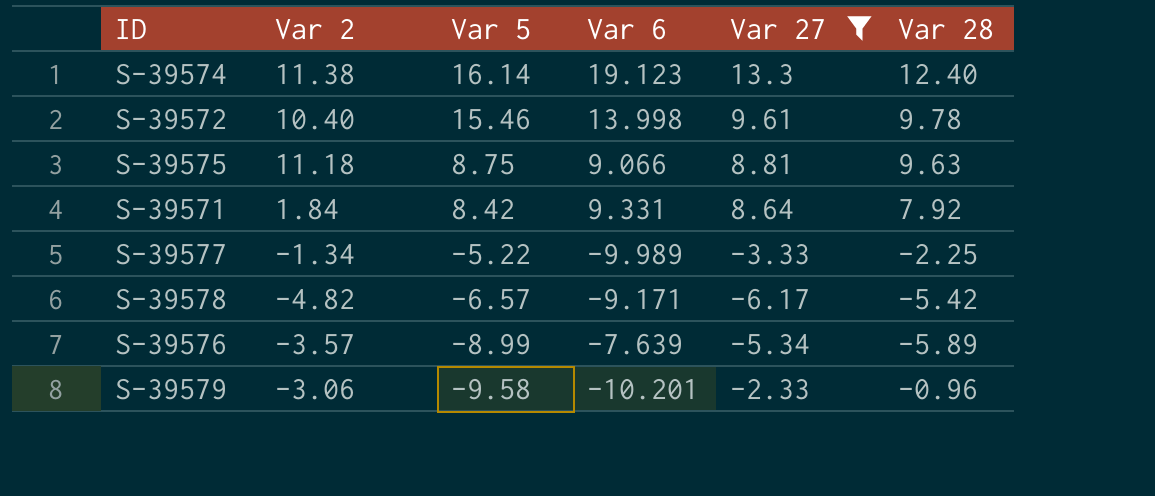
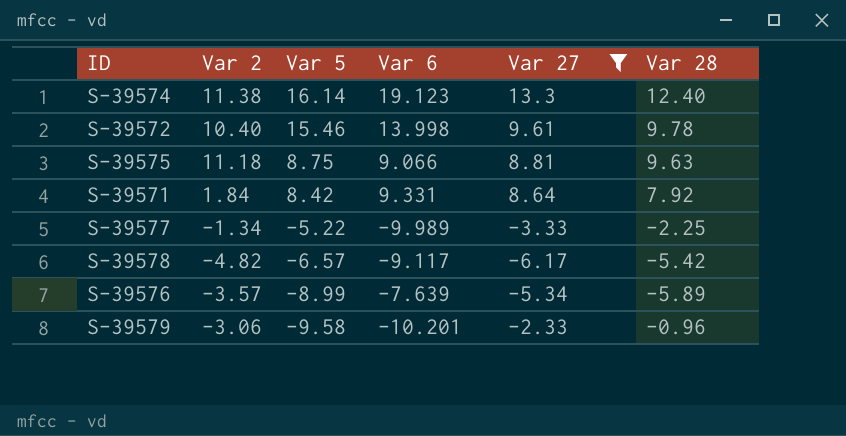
S-39578 | Var 6: -9.171 -> -9.117

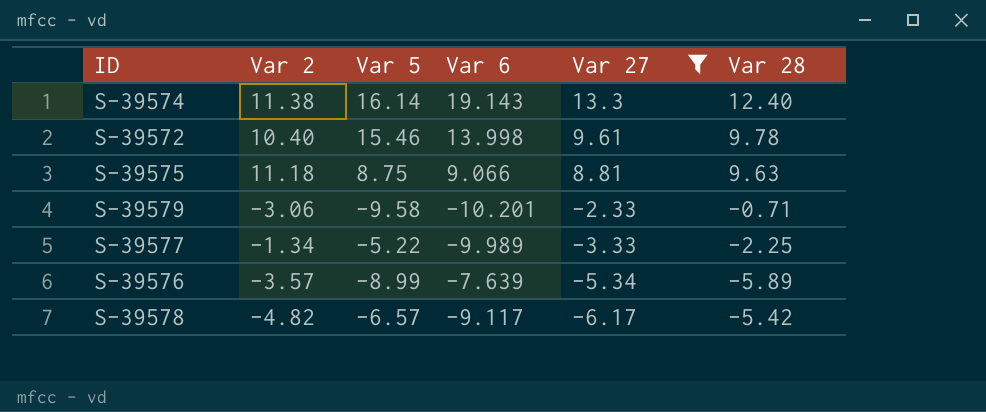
row order: Var 5 descending -> Var 27 descending
row S-39571: 1.84 | 8.42 | 9.331 | 8.64 | 7.92 -> none
S-39574 | Var 6: 19.123 -> 19.143
S-39579 | Var 28: -0.96 -> -0.71

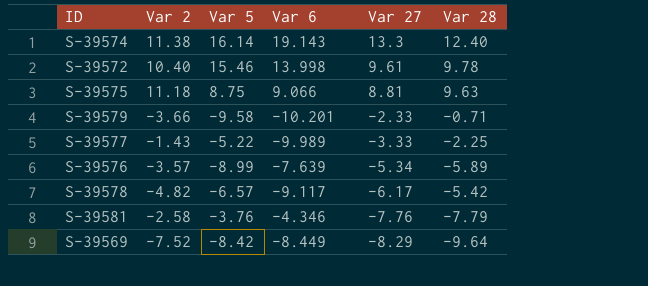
filter: Var 27 >= -6.17 -> none
S-39579 | Var 2: -3.06 -> -3.66
S-39577 | Var 2: -1.34 -> -1.43

